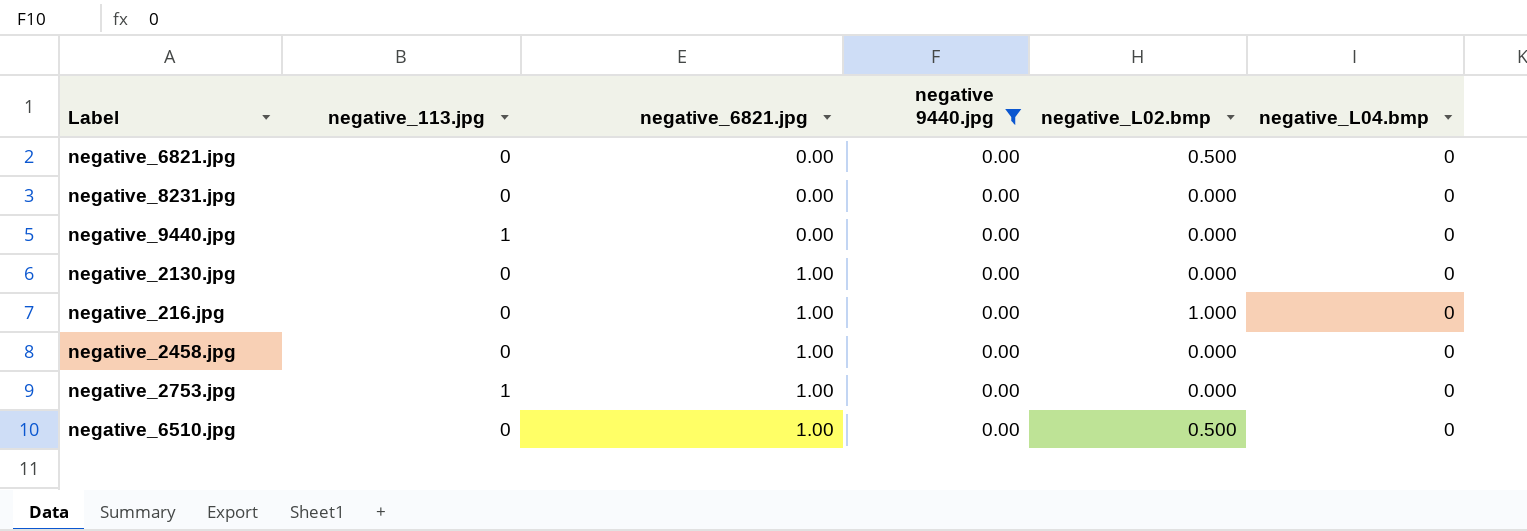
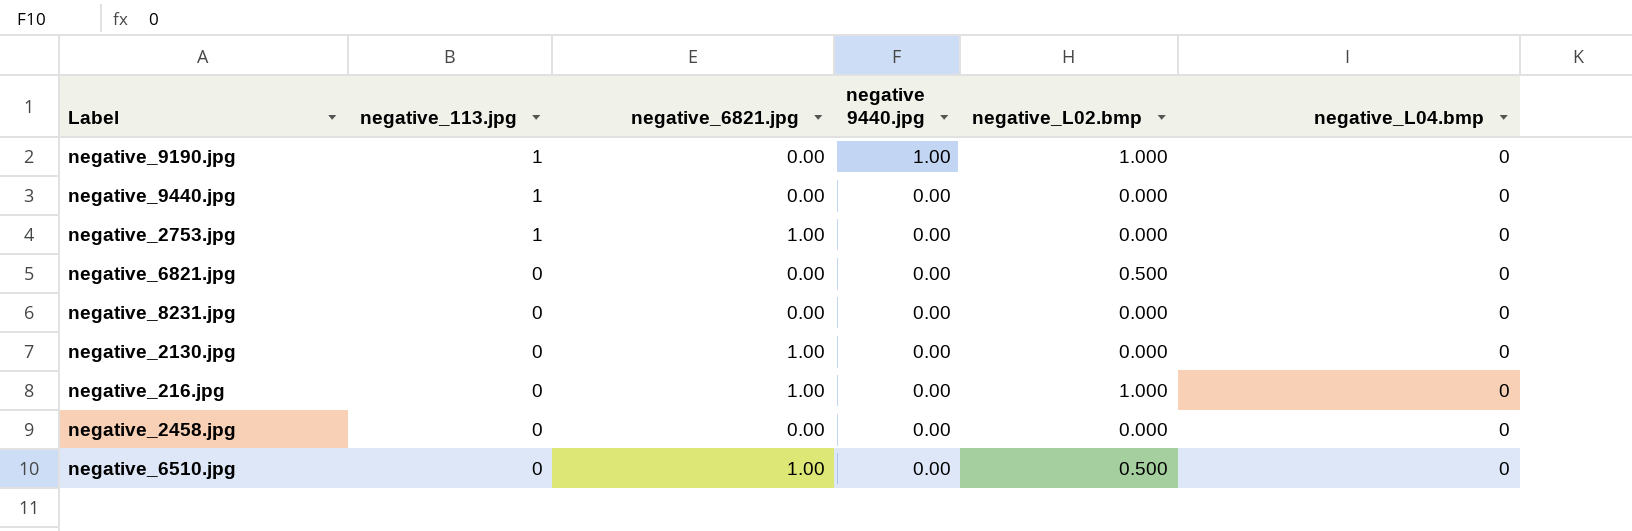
filter: negative 9440.jpg = 0.00 -> none
row order: negative_6821.jpg ascending -> negative_113.jpg descending
negative_2458.jpg | negative_6821.jpg: 1.00 -> 0.00

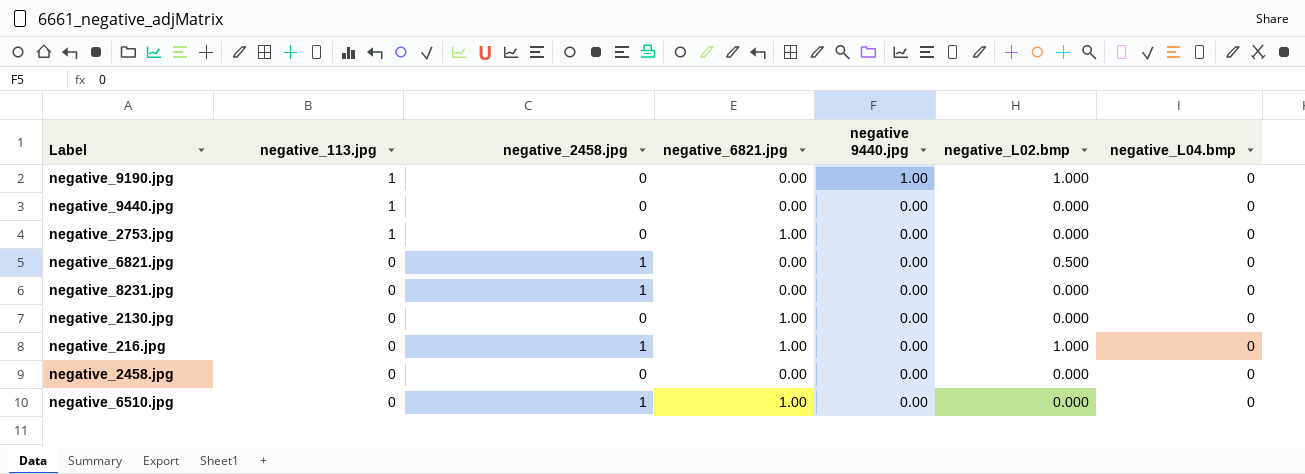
column negative_2458.jpg | position: none -> 3
negative_6510.jpg | negative_L02.bmp: 0.500 -> 0.000

